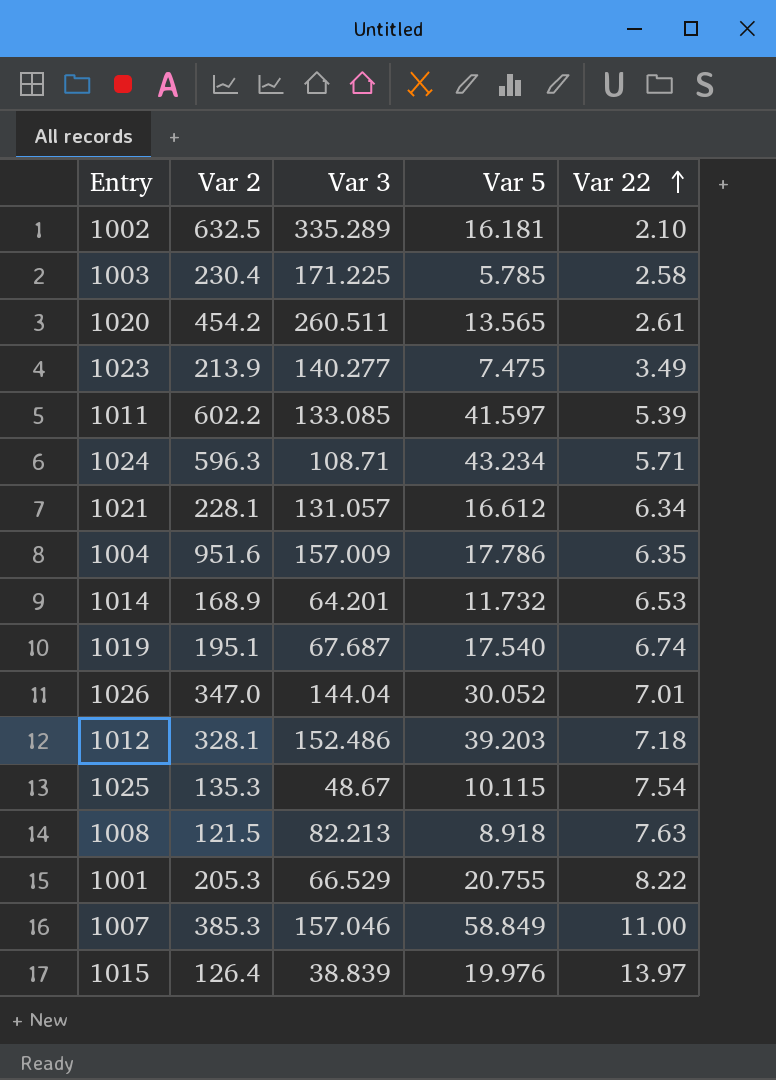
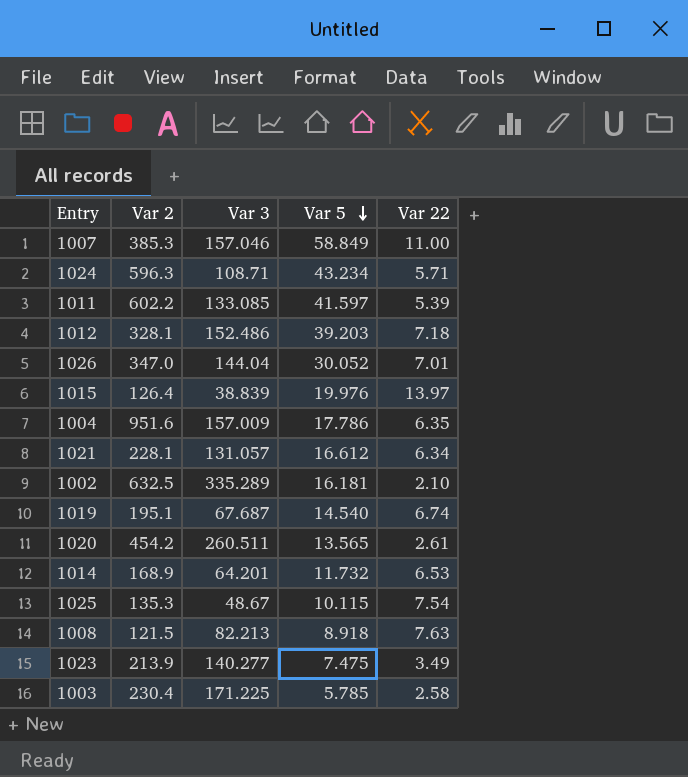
row order: Var 22 ascending -> Var 5 descending
row 1001: 205.3 | 66.529 | 20.755 | 8.22 -> none
1019 | Var 5: 17.540 -> 14.540

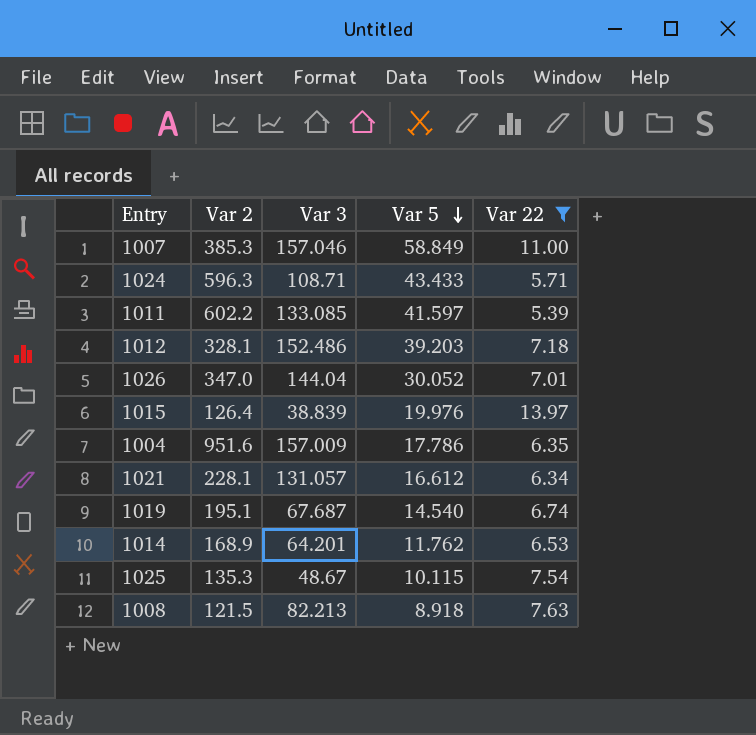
filter: none -> Var 22 >= 5.39
1024 | Var 5: 43.234 -> 43.433
1014 | Var 5: 11.732 -> 11.762

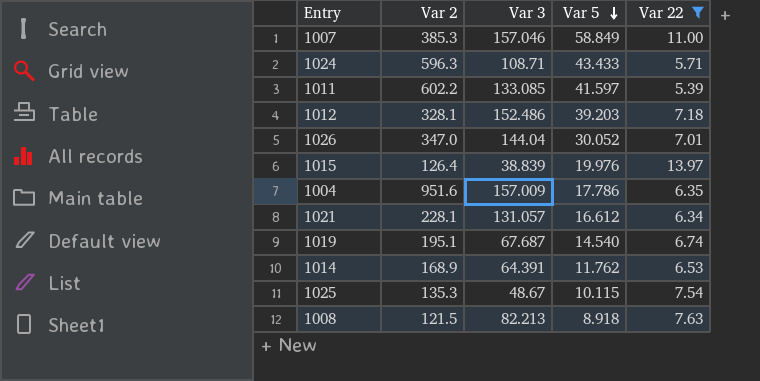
1014 | Var 3: 64.201 -> 64.391

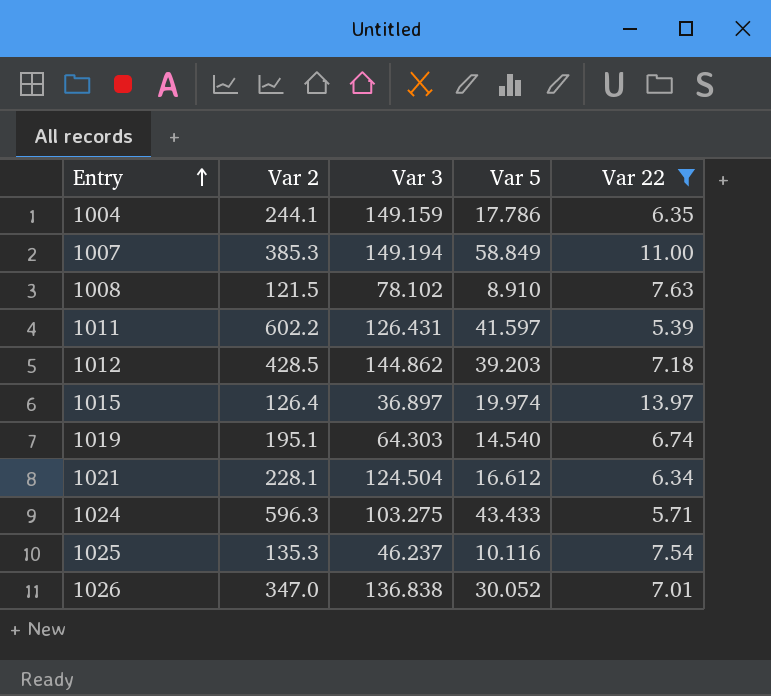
row order: Var 5 descending -> Entry ascending
row 1014: 168.9 | 64.391 | 11.762 | 6.53 -> none
1004 | Var 2: 951.6 -> 244.1
1004 | Var 3: 157.009 -> 149.159
1007 | Var 3: 157.046 -> 149.194
1008 | Var 3: 82.213 -> 78.102
1008 | Var 5: 8.918 -> 8.910
1011 | Var 3: 133.085 -> 126.431
1012 | Var 2: 328.1 -> 428.5
1012 | Var 3: 152.486 -> 144.862
1015 | Var 3: 38.839 -> 36.897
1015 | Var 5: 19.976 -> 19.974
1019 | Var 3: 67.687 -> 64.303
1021 | Var 3: 131.057 -> 124.504
1024 | Var 3: 108.71 -> 103.275
1025 | Var 3: 48.67 -> 46.237
1025 | Var 5: 10.115 -> 10.116
1026 | Var 3: 144.04 -> 136.838

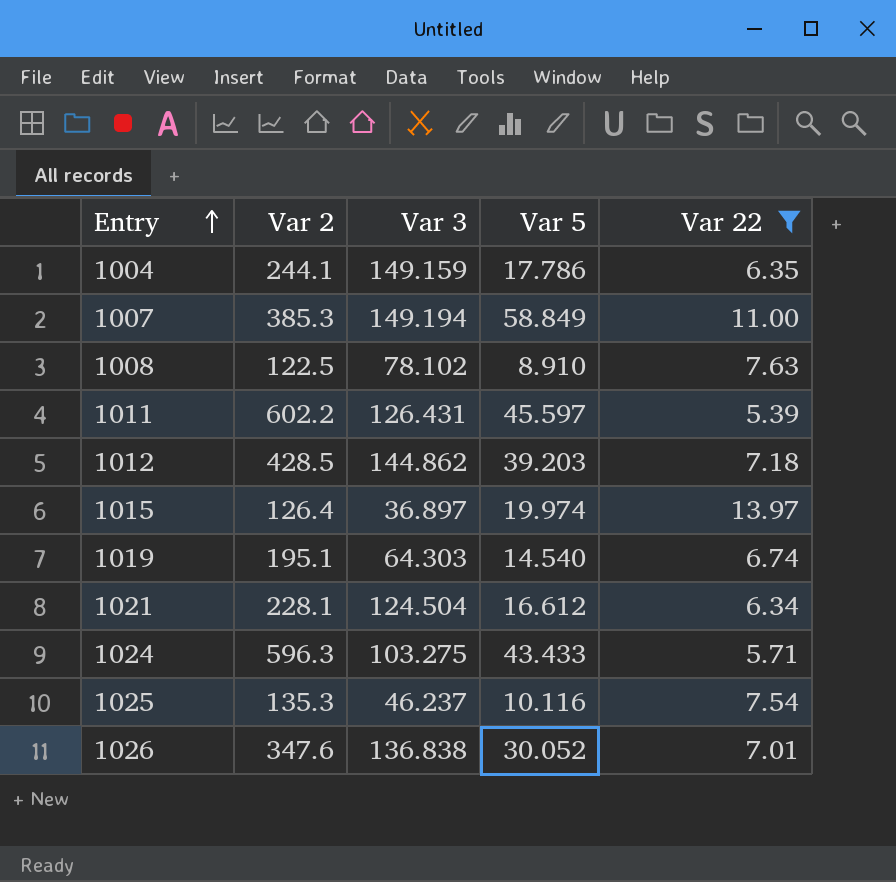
1008 | Var 2: 121.5 -> 122.5
1011 | Var 5: 41.597 -> 45.597
1026 | Var 2: 347.0 -> 347.6

